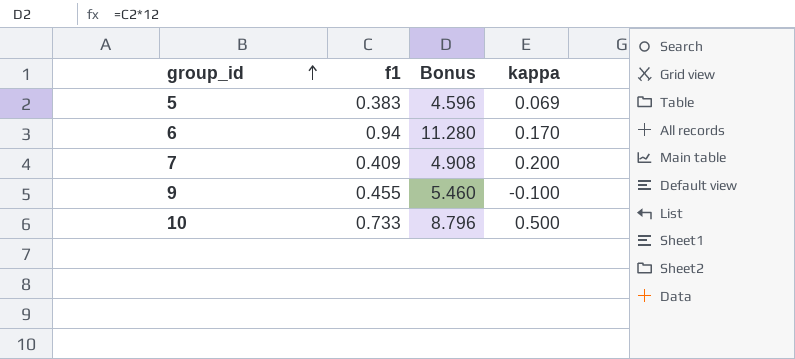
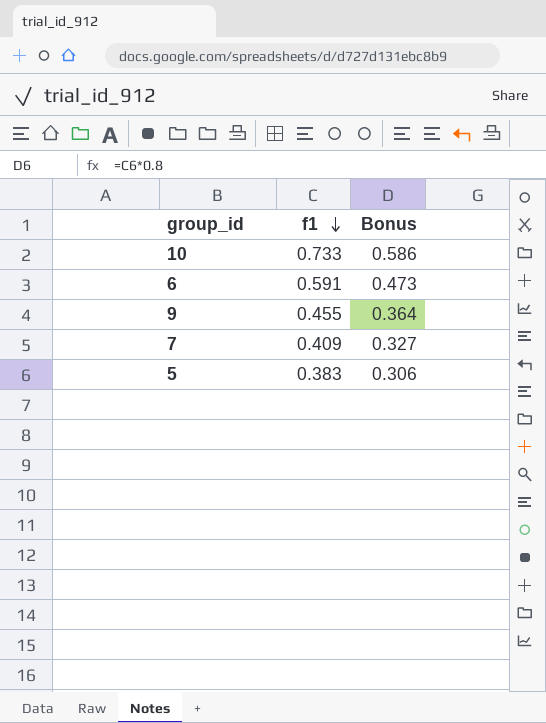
row order: group_id ascending -> f1 descending
column kappa | position: 4 -> none
column Bonus | formula: [f1] * 12 -> [f1] * 0.8
6 | f1: 0.94 -> 0.591

